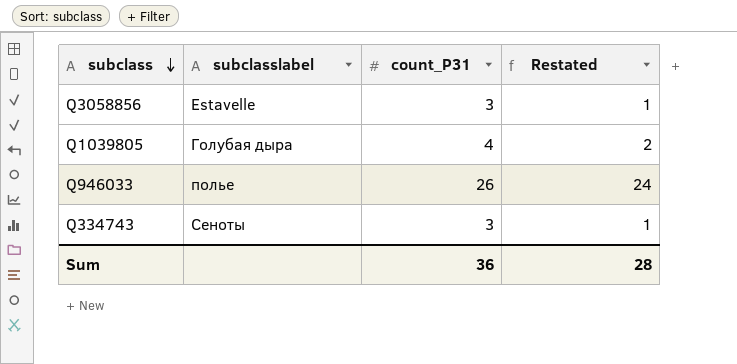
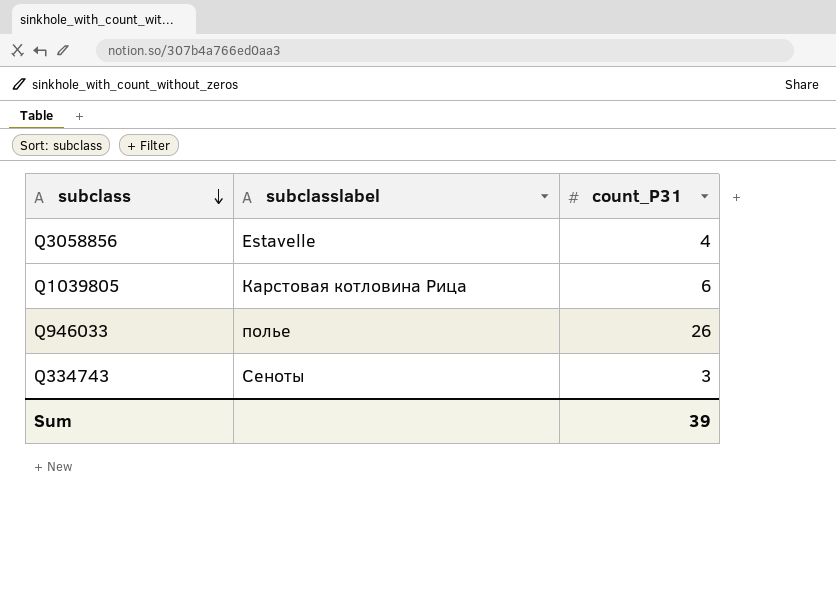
column Restated | formula: [count_P31] - 2 -> none
Q3058856 | count_P31: 3 -> 4
Q1039805 | subclasslabel: Голубая дыра -> Карстовая котловина Рица
Q1039805 | count_P31: 4 -> 6
Sum | count_P31: 36 -> 39

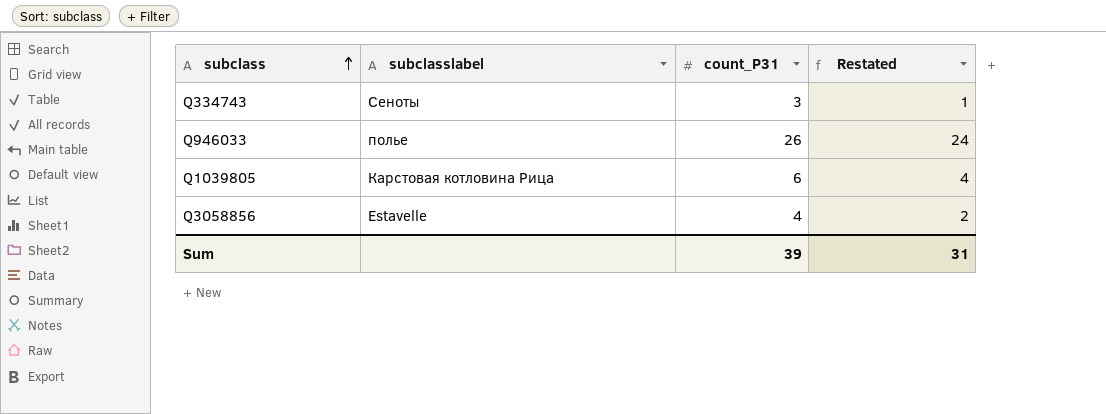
row order: subclass descending -> subclass ascending
column Restated | formula: none -> [count_P31] - 2

